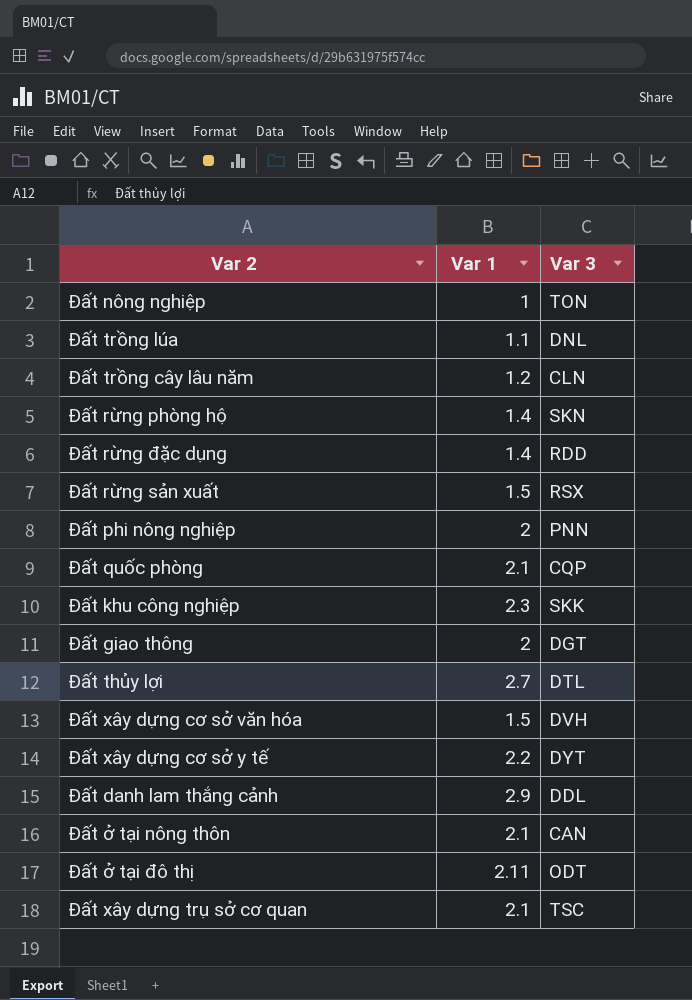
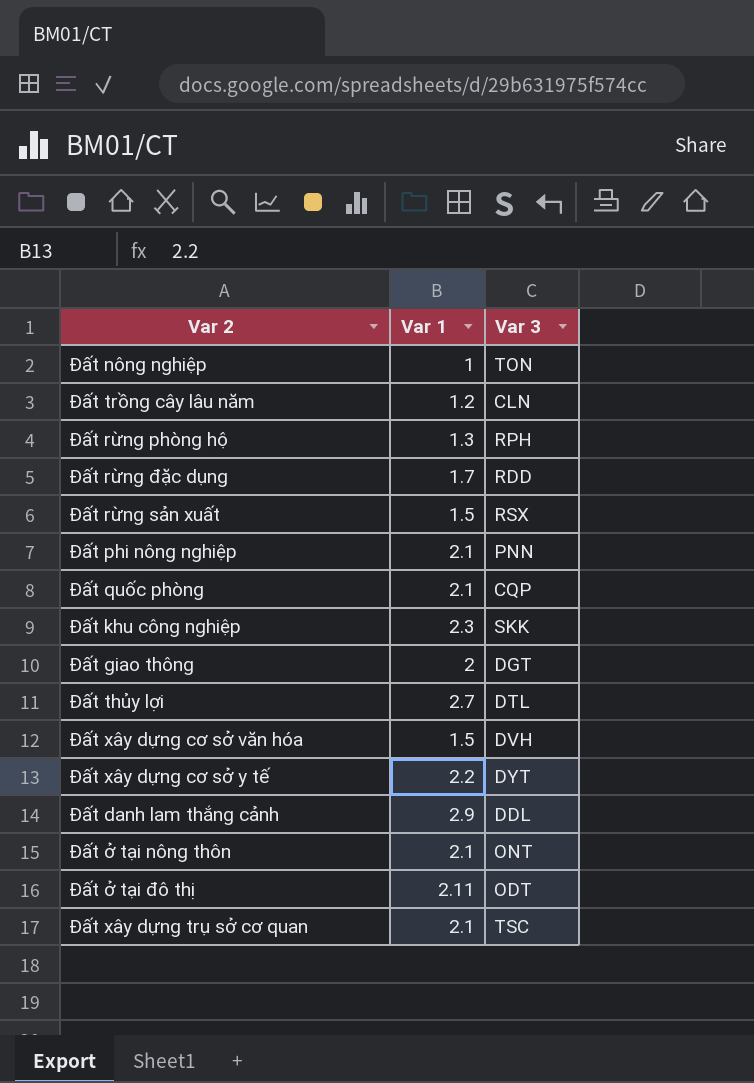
row Đất trồng lúa: 1.1 | DNL -> none
Đất rừng phòng hộ | Var 1: 1.4 -> 1.3
Đất rừng phòng hộ | Var 3: SKN -> RPH
Đất rừng đặc dụng | Var 1: 1.4 -> 1.7
Đất phi nông nghiệp | Var 1: 2 -> 2.1
Đất ở tại nông thôn | Var 3: CAN -> ONT

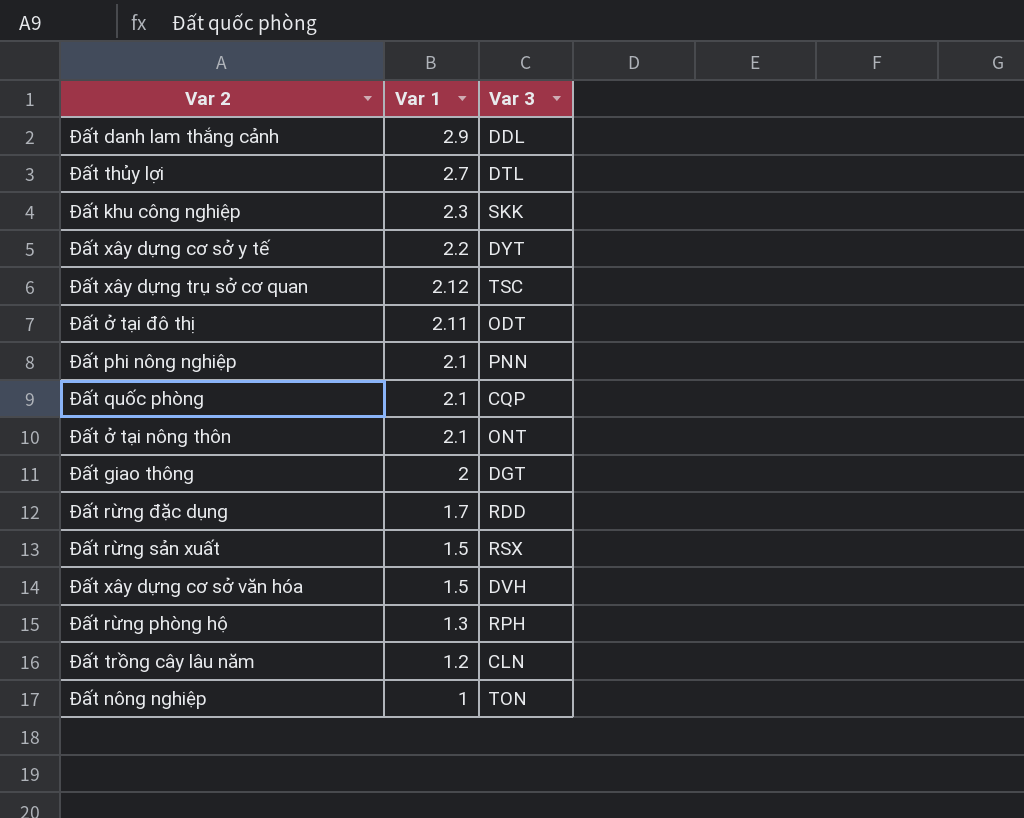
row order: none -> Var 1 descending
Đất xây dựng trụ sở cơ quan | Var 1: 2.1 -> 2.12

